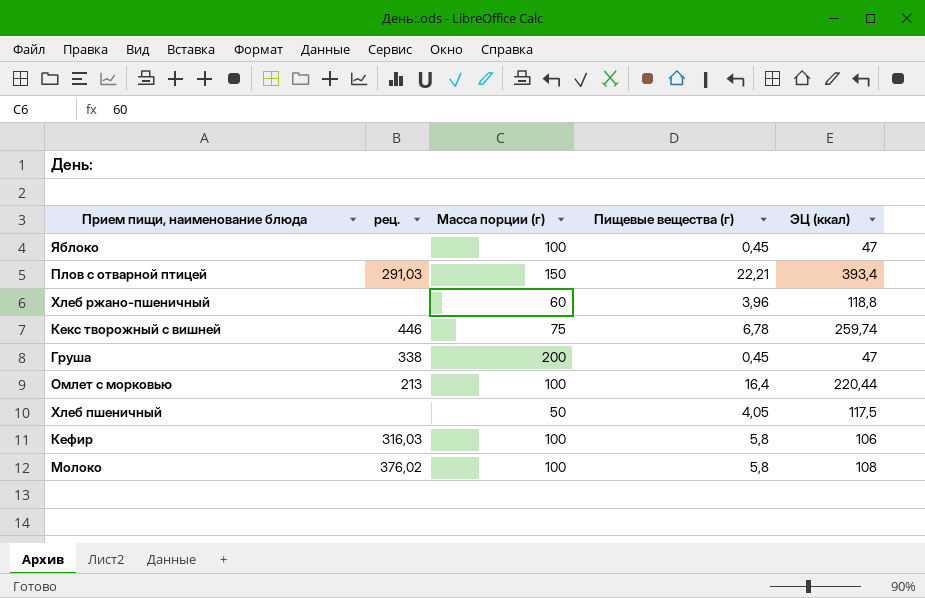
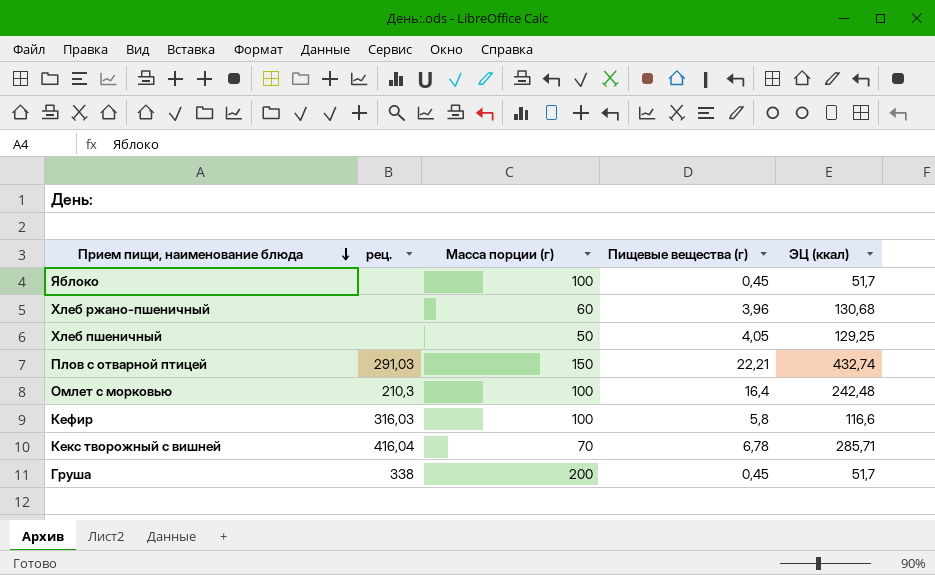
row order: none -> Прием пищи, наименование блюда descending
row Молоко: 376,02 | 100 | 5,8 | 108 -> none
Яблоко | ЭЦ (ккал): 47 -> 51,7
Хлеб ржано-пшеничный | ЭЦ (ккал): 118,8 -> 130,68
Хлеб пшеничный | ЭЦ (ккал): 117,5 -> 129,25
Плов с отварной птицей | ЭЦ (ккал): 393,4 -> 432,74
Омлет с морковью | рец.: 213 -> 210,3
Омлет с морковью | ЭЦ (ккал): 220,44 -> 242,48
Кефир | ЭЦ (ккал): 106 -> 116,6
Кекс творожный с вишней | рец.: 446 -> 416,04
Кекс творожный с вишней | Масса порции (г): 75 -> 70
Кекс творожный с вишней | ЭЦ (ккал): 259,74 -> 285,71
Груша | ЭЦ (ккал): 47 -> 51,7

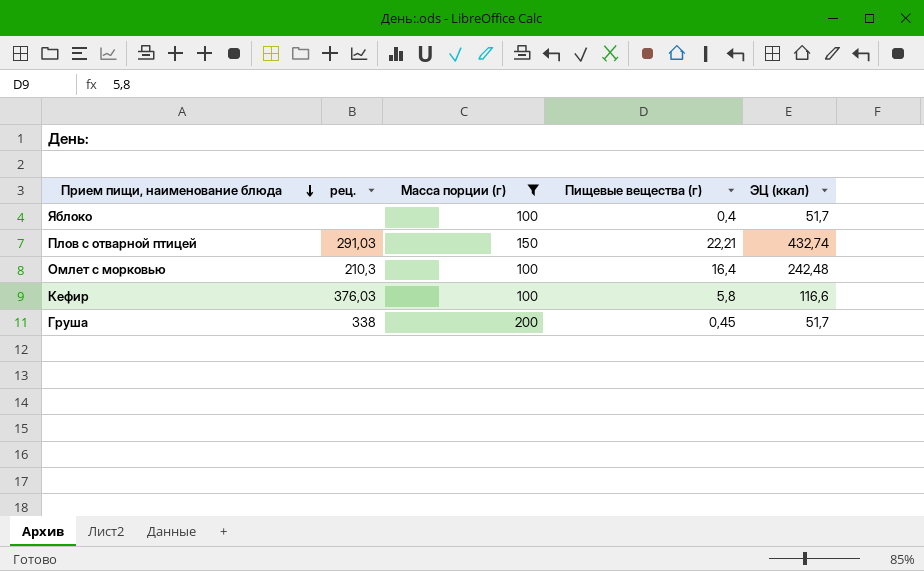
filter: none -> Масса порции (г) >= 100
Яблоко | Пищевые вещества (г): 0,45 -> 0,4
Кефир | рец.: 316,03 -> 376,03

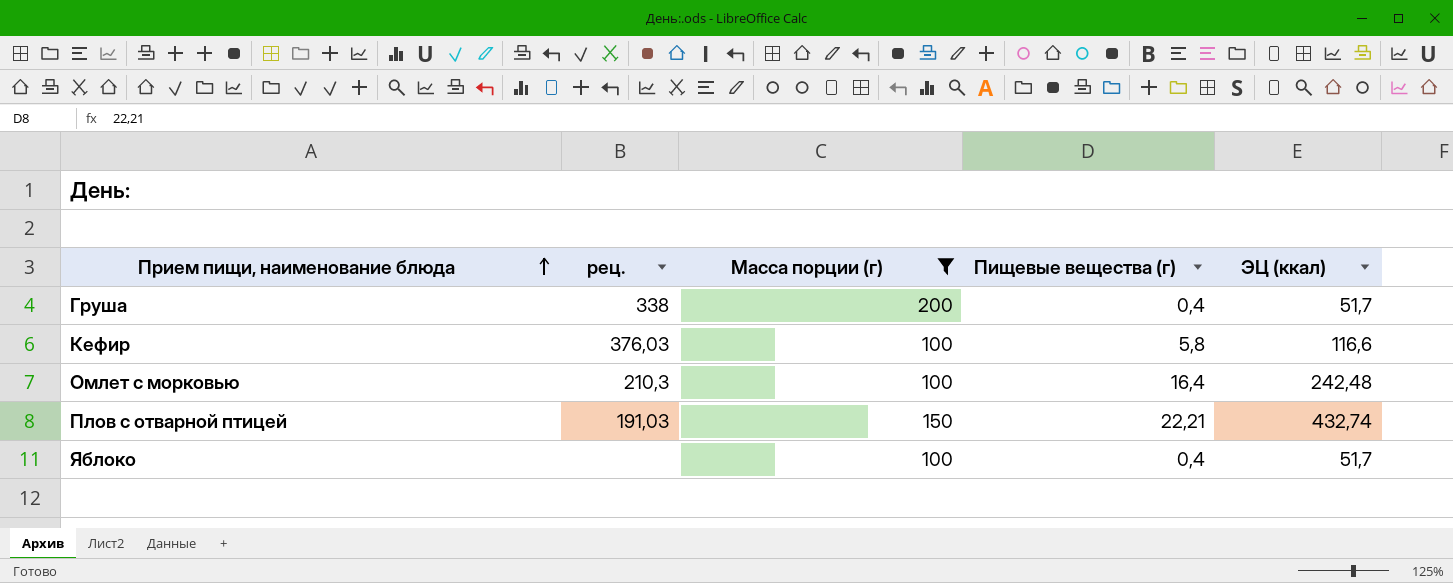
row order: Прием пищи, наименование блюда descending -> Прием пищи, наименование блюда ascending
Груша | Пищевые вещества (г): 0,45 -> 0,4
Плов с отварной птицей | рец.: 291,03 -> 191,03

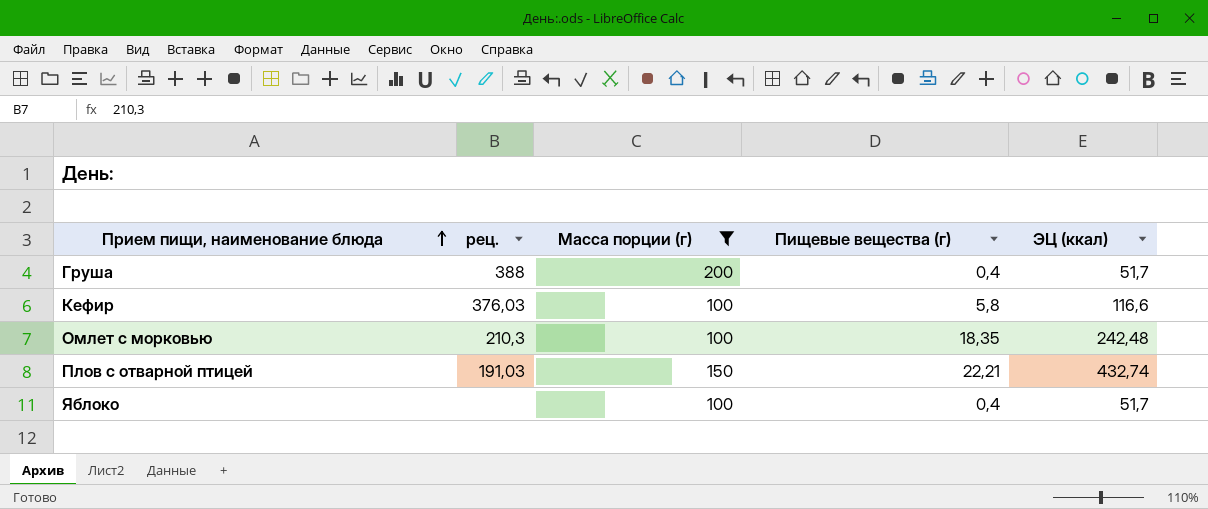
Груша | рец.: 338 -> 388
Омлет с морковью | Пищевые вещества (г): 16,4 -> 18,35

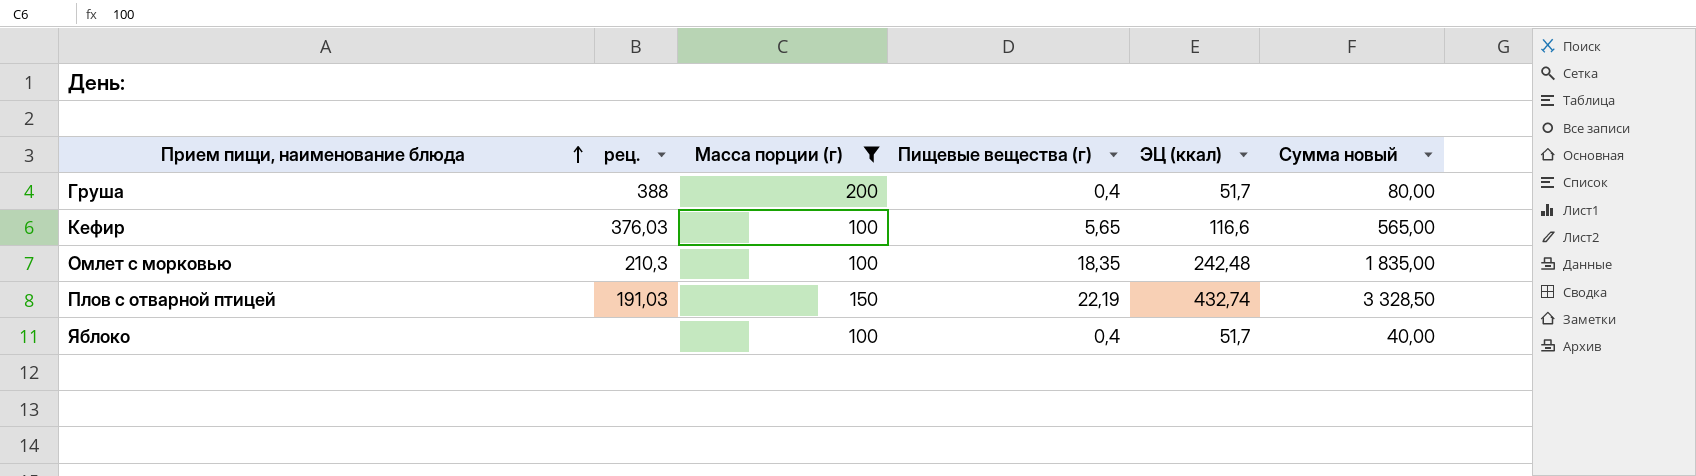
column Сумма новый | formula: none -> [Масса порции (г)] * [Пищевые вещества (г)]
Кефир | Пищевые вещества (г): 5,8 -> 5,65
Плов с отварной птицей | Пищевые вещества (г): 22,21 -> 22,19

